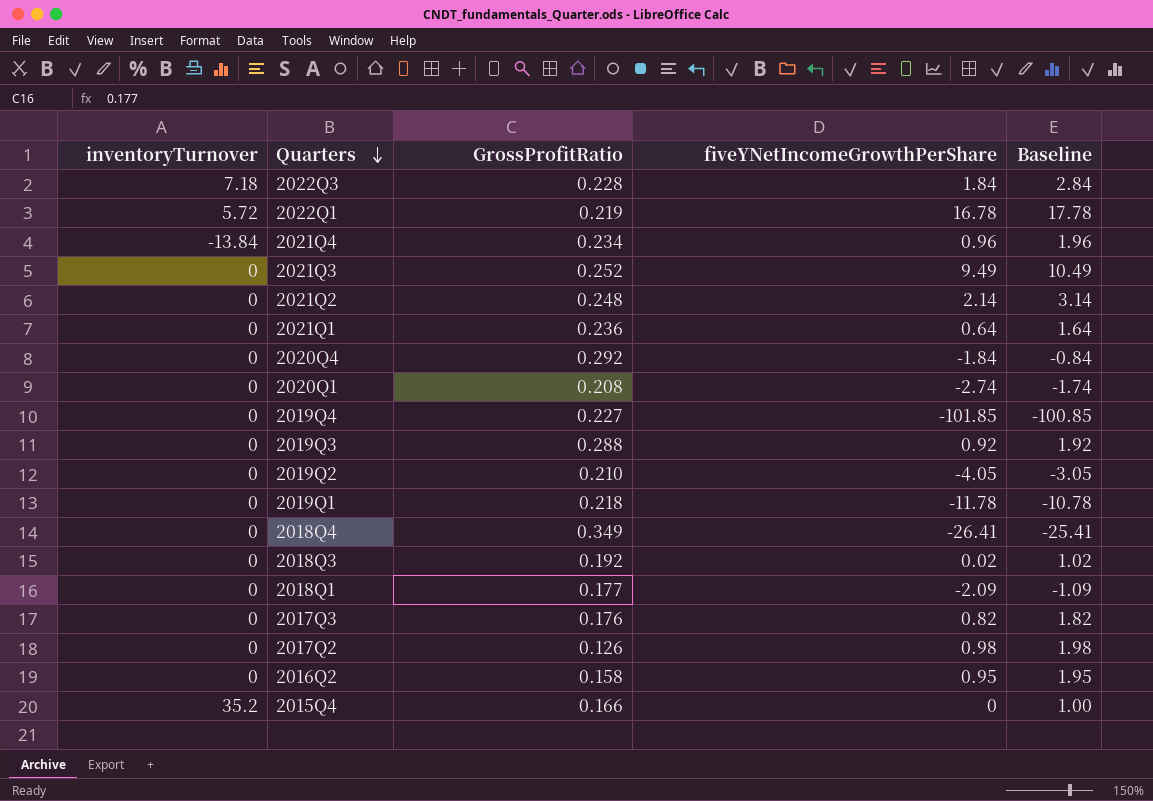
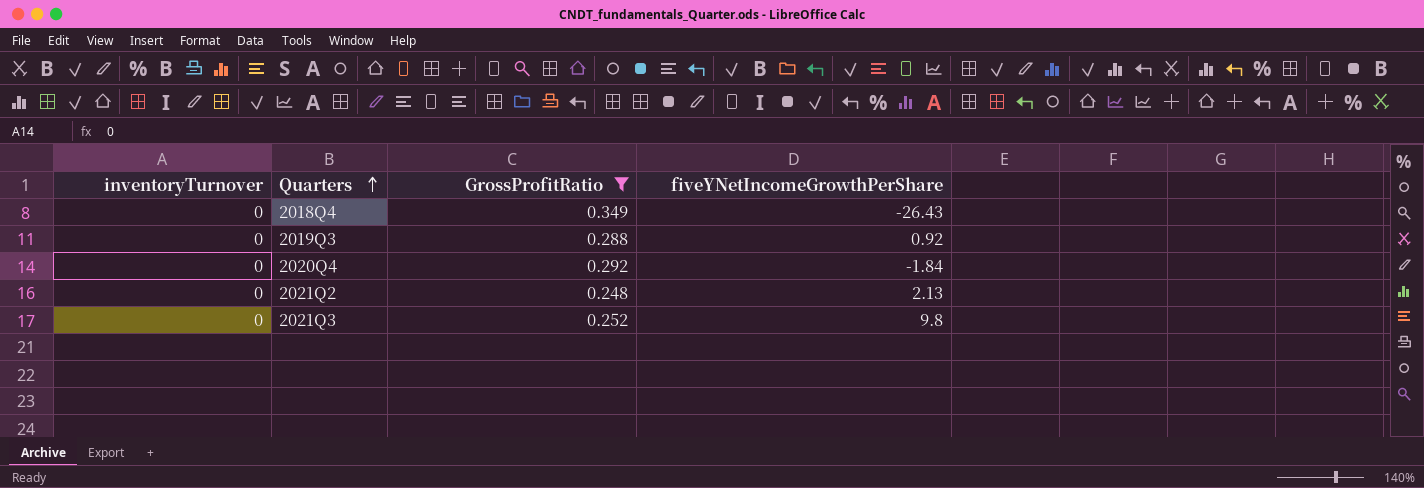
filter: none -> GrossProfitRatio >= 0.248
row order: Quarters descending -> Quarters ascending
column Baseline | formula: [fiveYNetIncomeGrowthPerShare] + 1 -> none
2018Q4 | fiveYNetIncomeGrowthPerShare: -26.41 -> -26.43
2021Q2 | fiveYNetIncomeGrowthPerShare: 2.14 -> 2.13
2021Q3 | fiveYNetIncomeGrowthPerShare: 9.49 -> 9.8

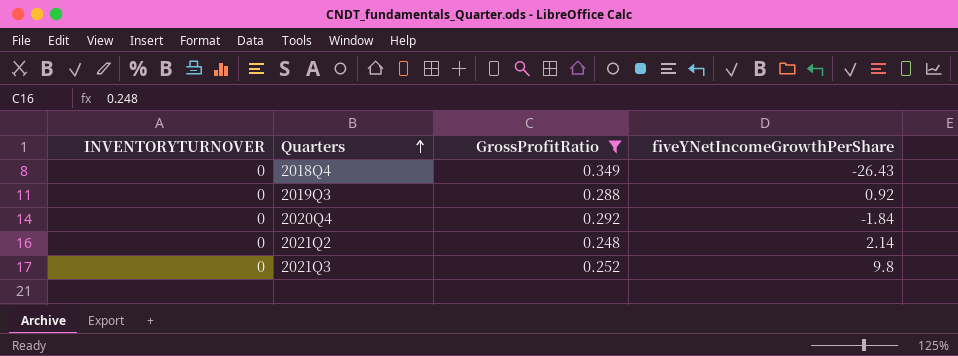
column name: inventoryTurnover -> INVENTORYTURNOVER
2021Q2 | fiveYNetIncomeGrowthPerShare: 2.13 -> 2.14

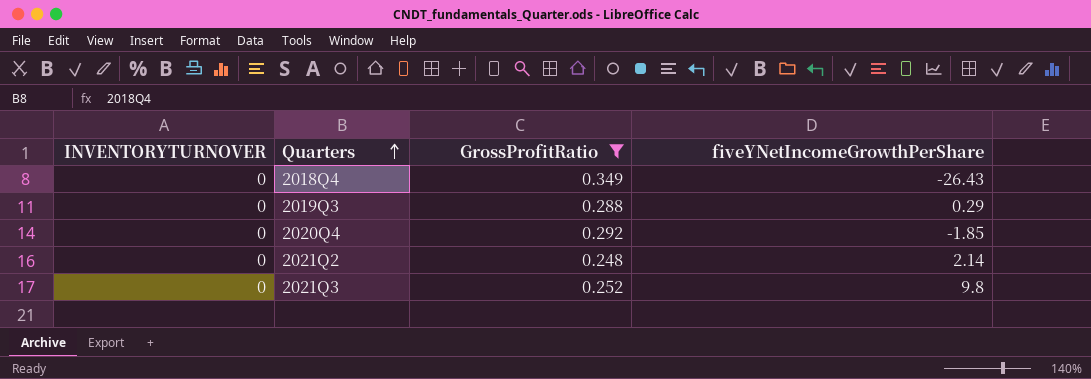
2019Q3 | fiveYNetIncomeGrowthPerShare: 0.92 -> 0.29
2020Q4 | fiveYNetIncomeGrowthPerShare: -1.84 -> -1.85

